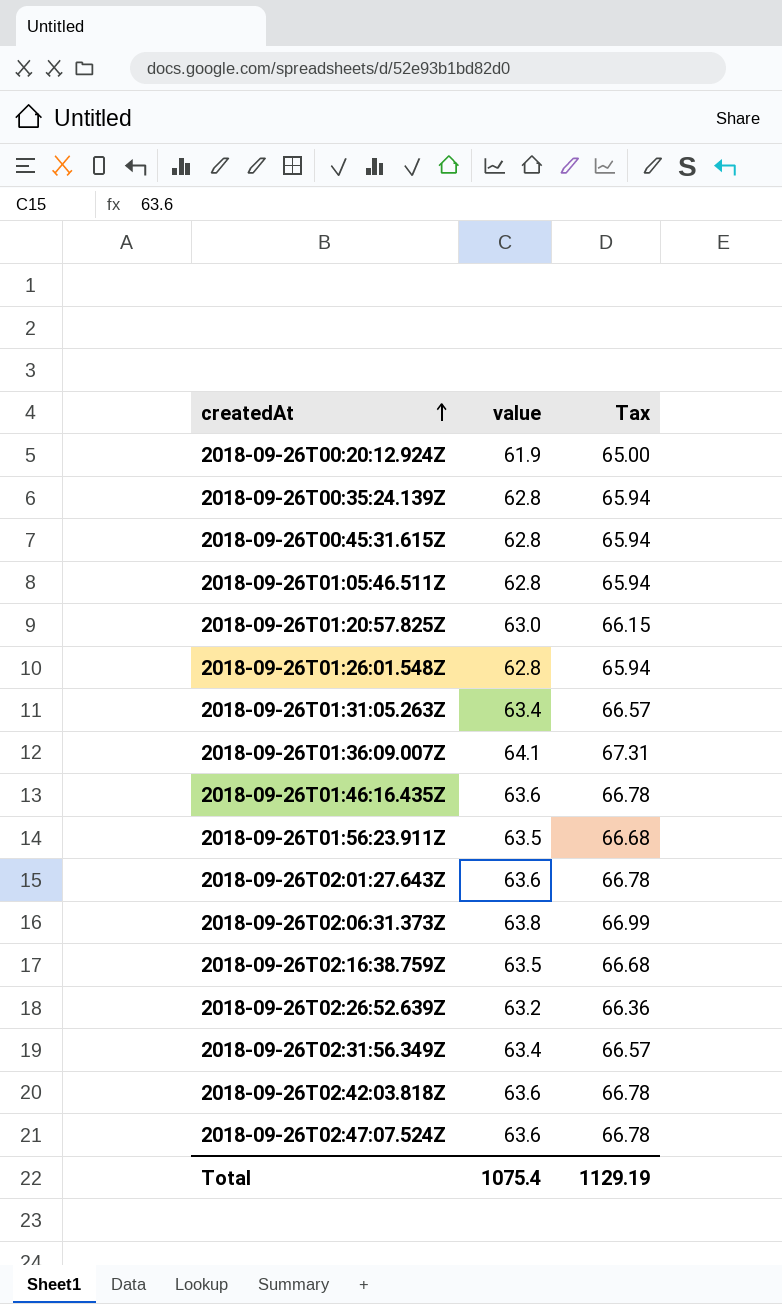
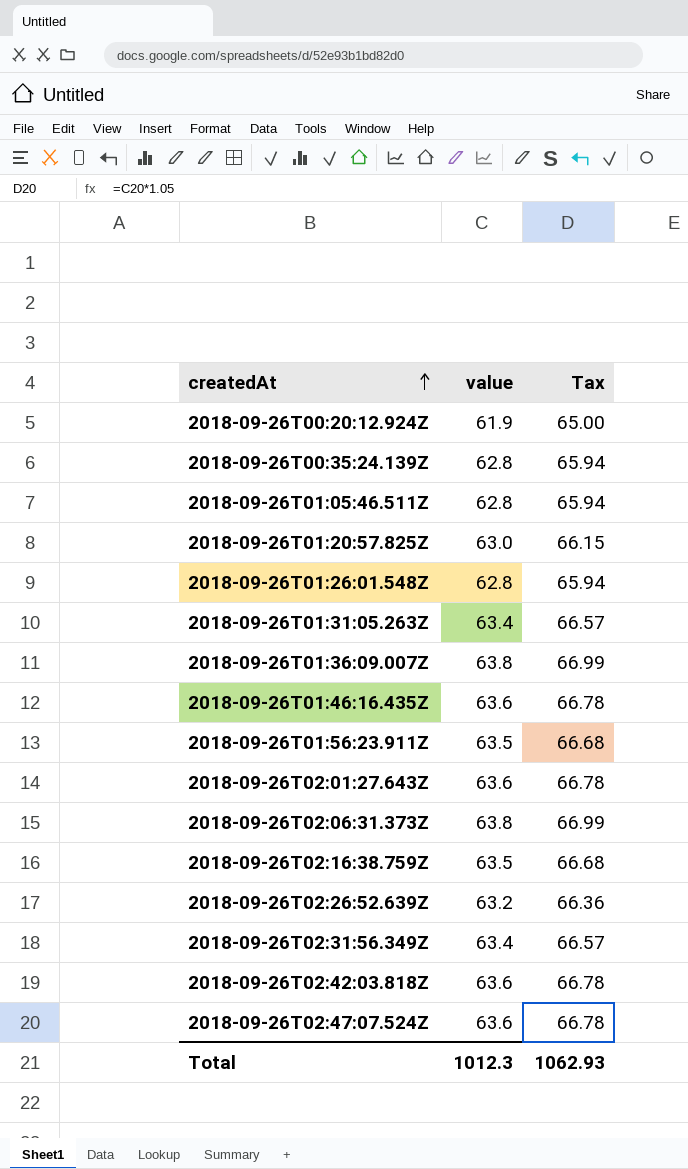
row 2018-09-26T00:45:31.615Z: 62.8 | 65.94 -> none
2018-09-26T01:36:09.007Z | value: 64.1 -> 63.8
2018-09-26T01:36:09.007Z | Tax: 67.31 -> 66.99
Total | value: 1075.4 -> 1012.3
Total | Tax: 1129.19 -> 1062.93

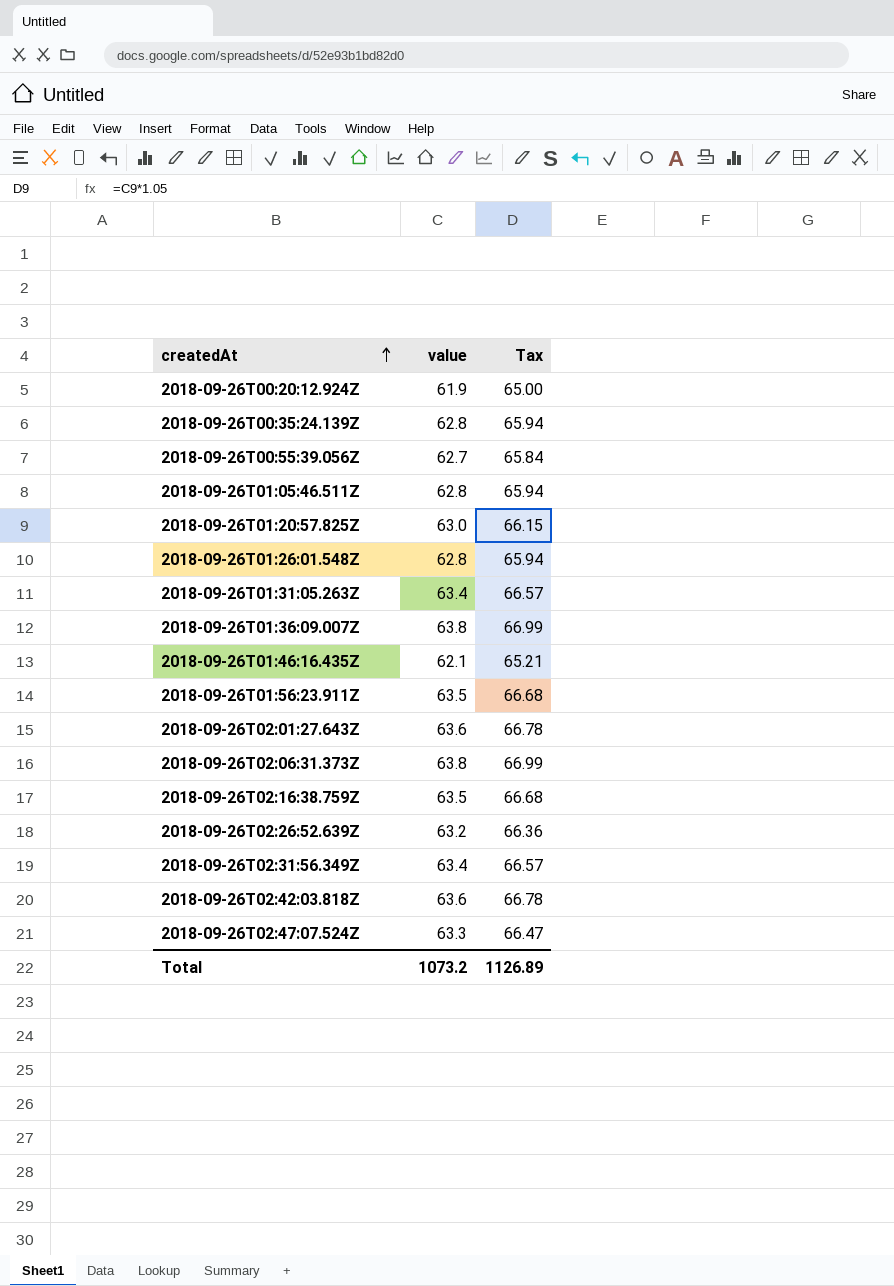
row 2018-09-26T00:55:39.056Z: none -> 62.7 | 65.84
2018-09-26T01:46:16.435Z | value: 63.6 -> 62.1
2018-09-26T01:46:16.435Z | Tax: 66.78 -> 65.21
2018-09-26T02:47:07.524Z | value: 63.6 -> 63.3
2018-09-26T02:47:07.524Z | Tax: 66.78 -> 66.47
Total | value: 1012.3 -> 1073.2
Total | Tax: 1062.93 -> 1126.89

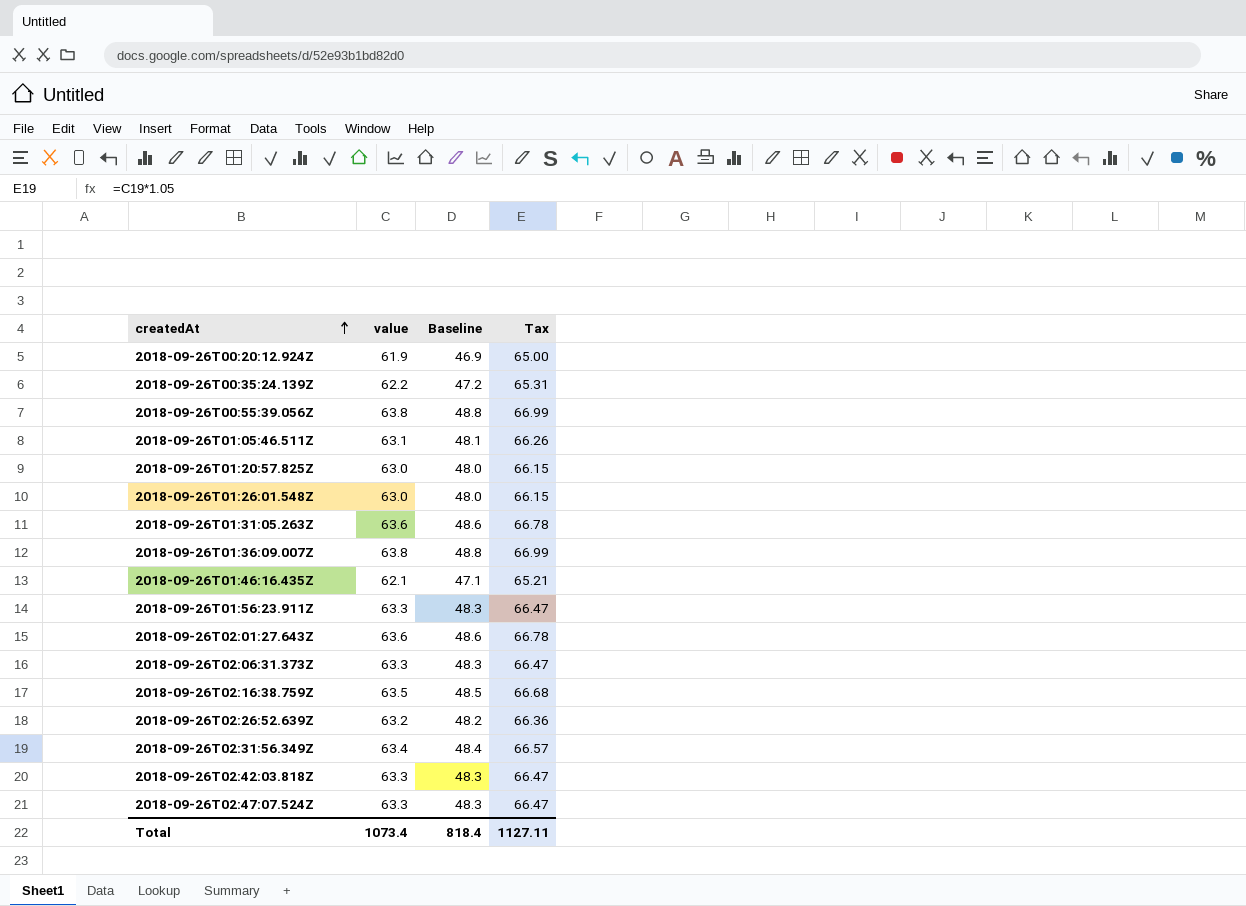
column Baseline | formula: none -> [value] - 15
2018-09-26T00:35:24.139Z | value: 62.8 -> 62.2
2018-09-26T00:35:24.139Z | Tax: 65.94 -> 65.31
2018-09-26T00:55:39.056Z | value: 62.7 -> 63.8
2018-09-26T00:55:39.056Z | Tax: 65.84 -> 66.99
2018-09-26T01:05:46.511Z | value: 62.8 -> 63.1
2018-09-26T01:05:46.511Z | Tax: 65.94 -> 66.26
2018-09-26T01:26:01.548Z | value: 62.8 -> 63.0
2018-09-26T01:26:01.548Z | Tax: 65.94 -> 66.15
2018-09-26T01:31:05.263Z | value: 63.4 -> 63.6
2018-09-26T01:31:05.263Z | Tax: 66.57 -> 66.78
2018-09-26T01:56:23.911Z | value: 63.5 -> 63.3
2018-09-26T01:56:23.911Z | Tax: 66.68 -> 66.47
2018-09-26T02:06:31.373Z | value: 63.8 -> 63.3
2018-09-26T02:06:31.373Z | Tax: 66.99 -> 66.47
2018-09-26T02:42:03.818Z | value: 63.6 -> 63.3
2018-09-26T02:42:03.818Z | Tax: 66.78 -> 66.47
Total | value: 1073.2 -> 1073.4
Total | Tax: 1126.89 -> 1127.11

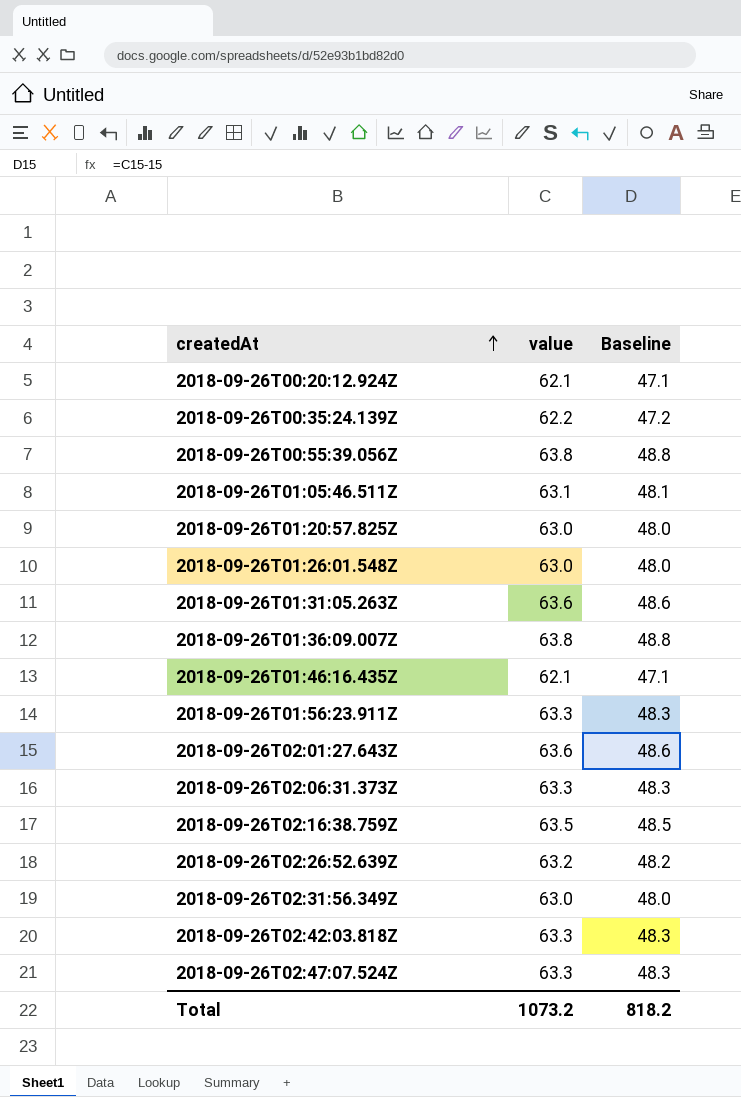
column Tax | formula: [value] * 1.05 -> none
2018-09-26T00:20:12.924Z | value: 61.9 -> 62.1
2018-09-26T00:20:12.924Z | Baseline: 46.9 -> 47.1
2018-09-26T02:31:56.349Z | value: 63.4 -> 63.0
2018-09-26T02:31:56.349Z | Baseline: 48.4 -> 48.0
Total | value: 1073.4 -> 1073.2
Total | Baseline: 818.4 -> 818.2

